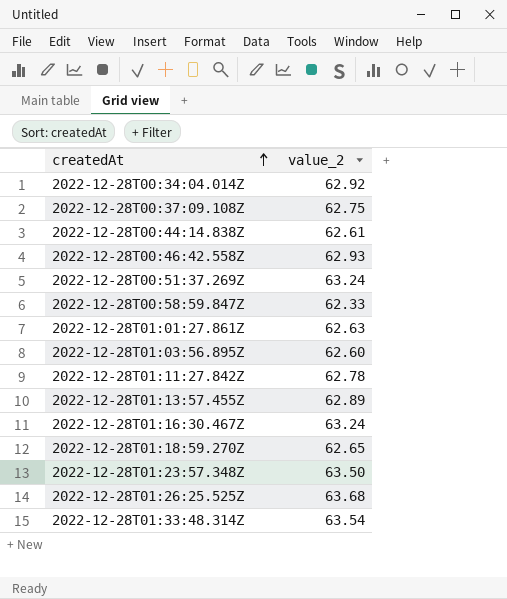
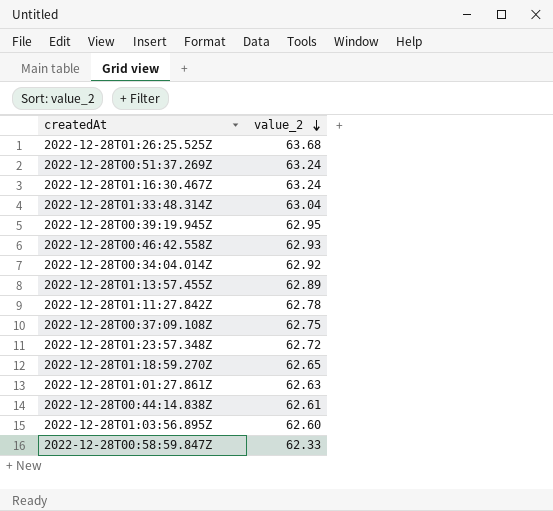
row order: createdAt ascending -> value_2 descending
2022-12-28T01:33:48.314Z | value_2: 63.54 -> 63.04
row 2022-12-28T00:39:19.945Z: none -> 62.95
2022-12-28T01:23:57.348Z | value_2: 63.50 -> 62.72

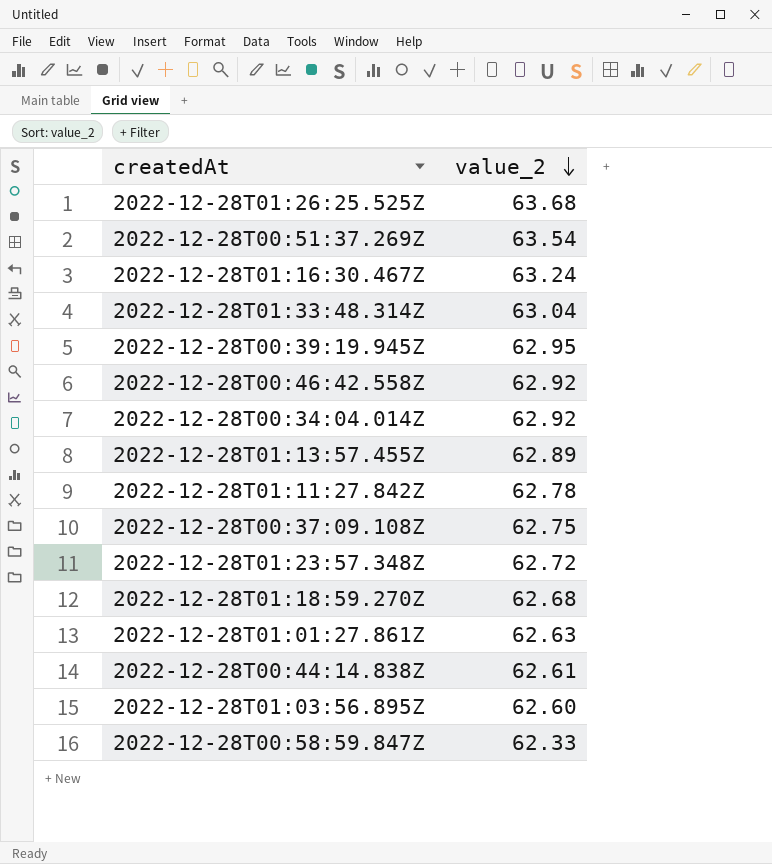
2022-12-28T00:51:37.269Z | value_2: 63.24 -> 63.54
2022-12-28T00:46:42.558Z | value_2: 62.93 -> 62.92
2022-12-28T01:18:59.270Z | value_2: 62.65 -> 62.68

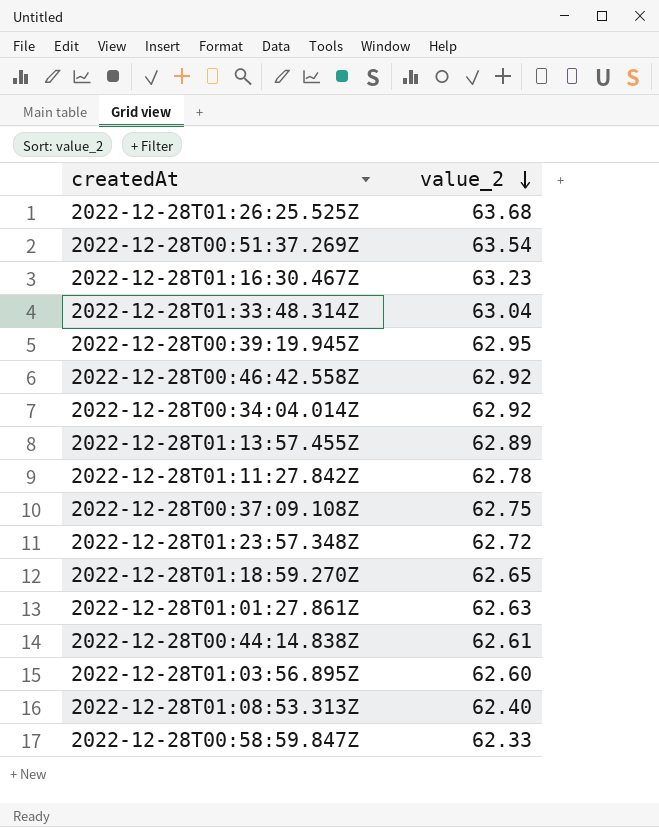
2022-12-28T01:16:30.467Z | value_2: 63.24 -> 63.23
2022-12-28T01:18:59.270Z | value_2: 62.68 -> 62.65
row 2022-12-28T01:08:53.313Z: none -> 62.40

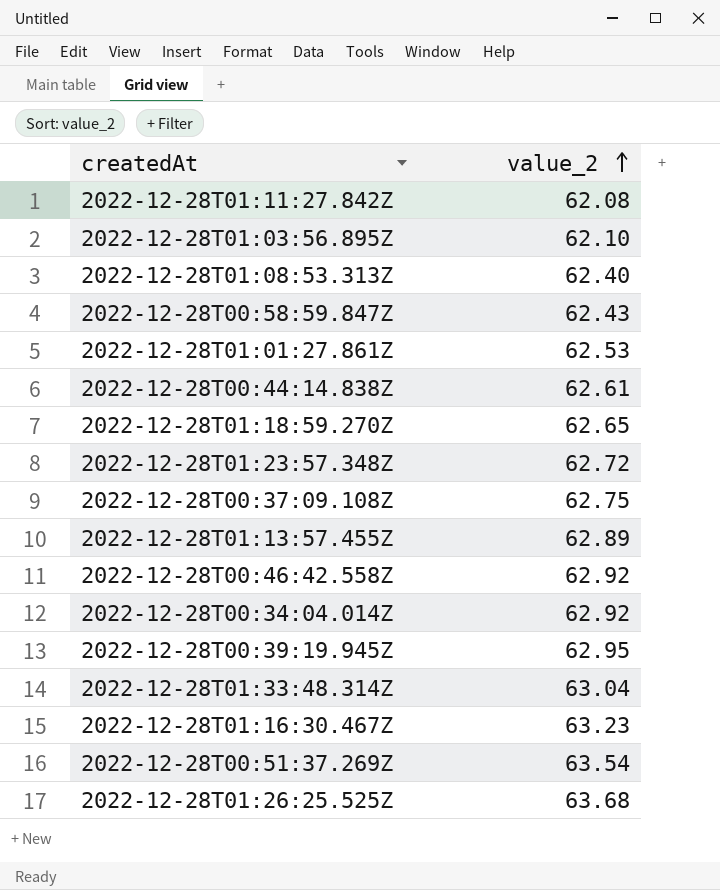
row order: value_2 descending -> value_2 ascending
2022-12-28T01:11:27.842Z | value_2: 62.78 -> 62.08
2022-12-28T01:03:56.895Z | value_2: 62.60 -> 62.10
2022-12-28T00:58:59.847Z | value_2: 62.33 -> 62.43
2022-12-28T01:01:27.861Z | value_2: 62.63 -> 62.53

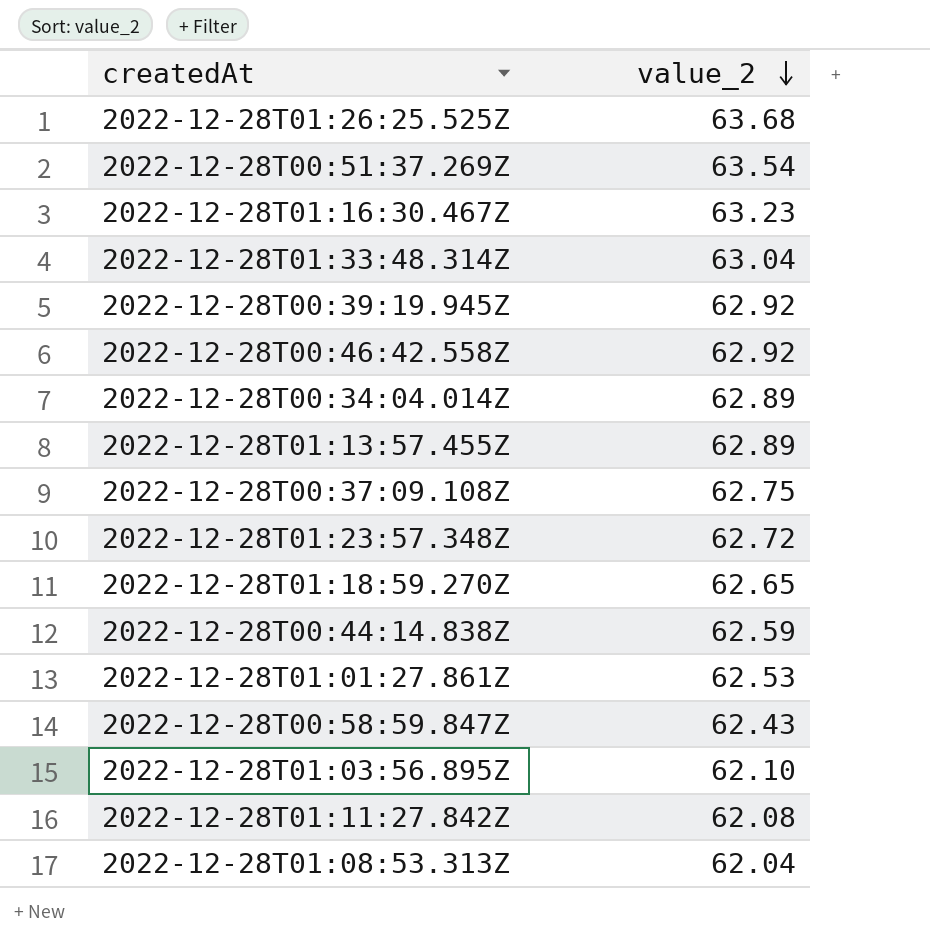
row order: value_2 ascending -> value_2 descending
2022-12-28T00:39:19.945Z | value_2: 62.95 -> 62.92
2022-12-28T00:34:04.014Z | value_2: 62.92 -> 62.89
2022-12-28T00:44:14.838Z | value_2: 62.61 -> 62.59
2022-12-28T01:08:53.313Z | value_2: 62.40 -> 62.04

